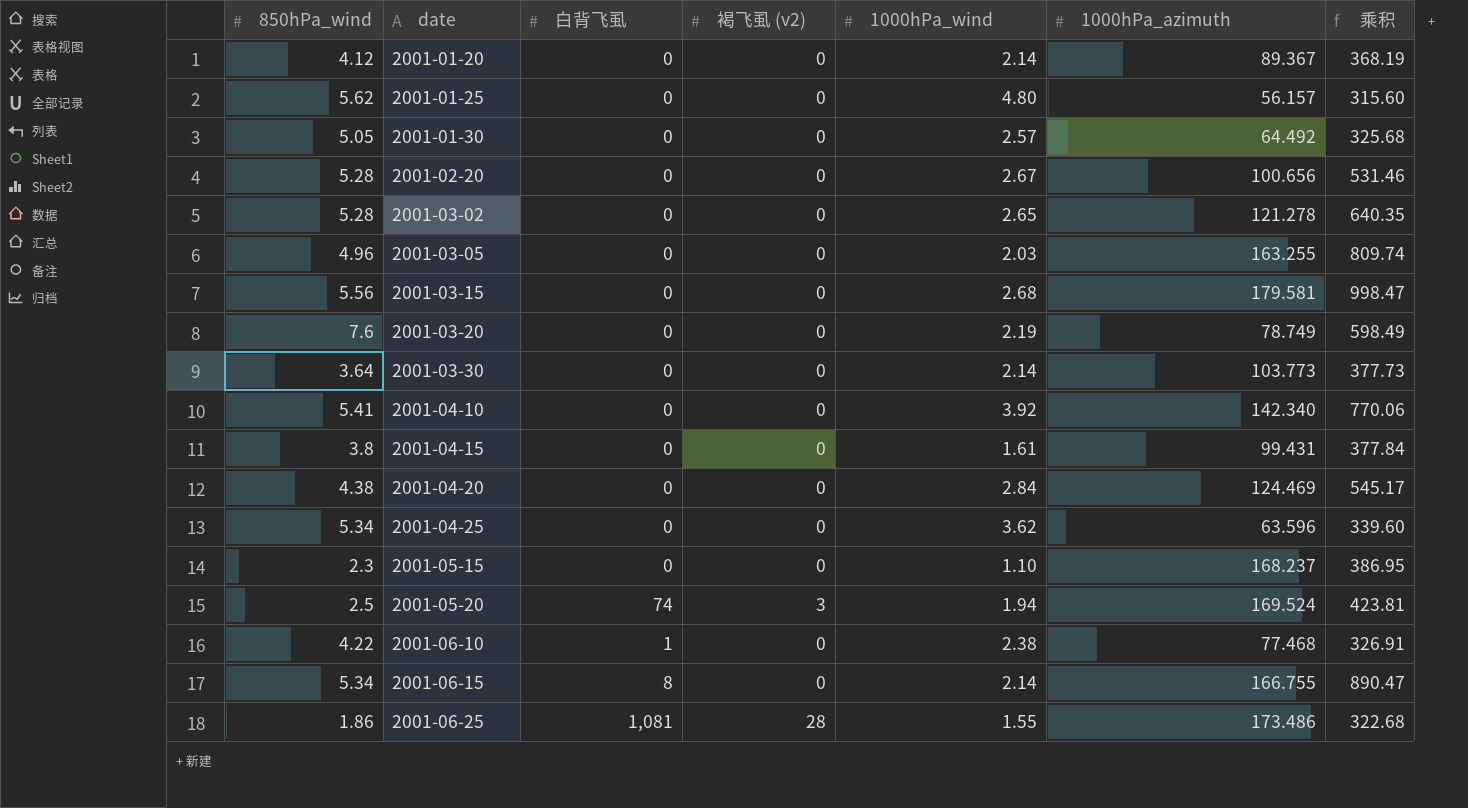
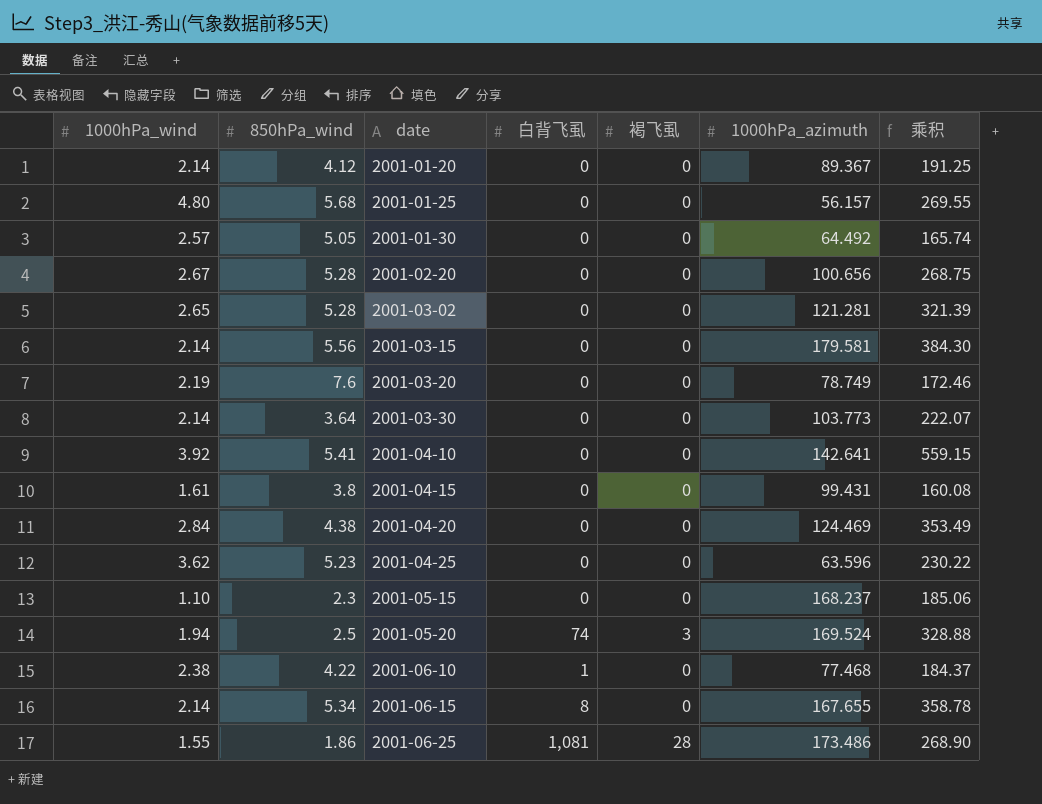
column 1000hPa_wind | position: 5 -> 1
column name: 褐飞虱 (v2) -> 褐飞虱
column 乘积 | formula: [850hPa_wind] * [1000hPa_azimuth] -> [1000hPa_wind] * [1000hPa_azimuth]
row 2001-03-05: 4.96 | 0 | 0 | 2.03 | 163.255 | 809.74 -> none
2001-01-25 | 850hPa_wind: 5.62 -> 5.68
2001-03-02 | 1000hPa_azimuth: 121.278 -> 121.281
2001-03-15 | 1000hPa_wind: 2.68 -> 2.14
2001-04-10 | 1000hPa_azimuth: 142.340 -> 142.641
2001-04-25 | 850hPa_wind: 5.34 -> 5.23
2001-06-15 | 1000hPa_azimuth: 166.755 -> 167.655

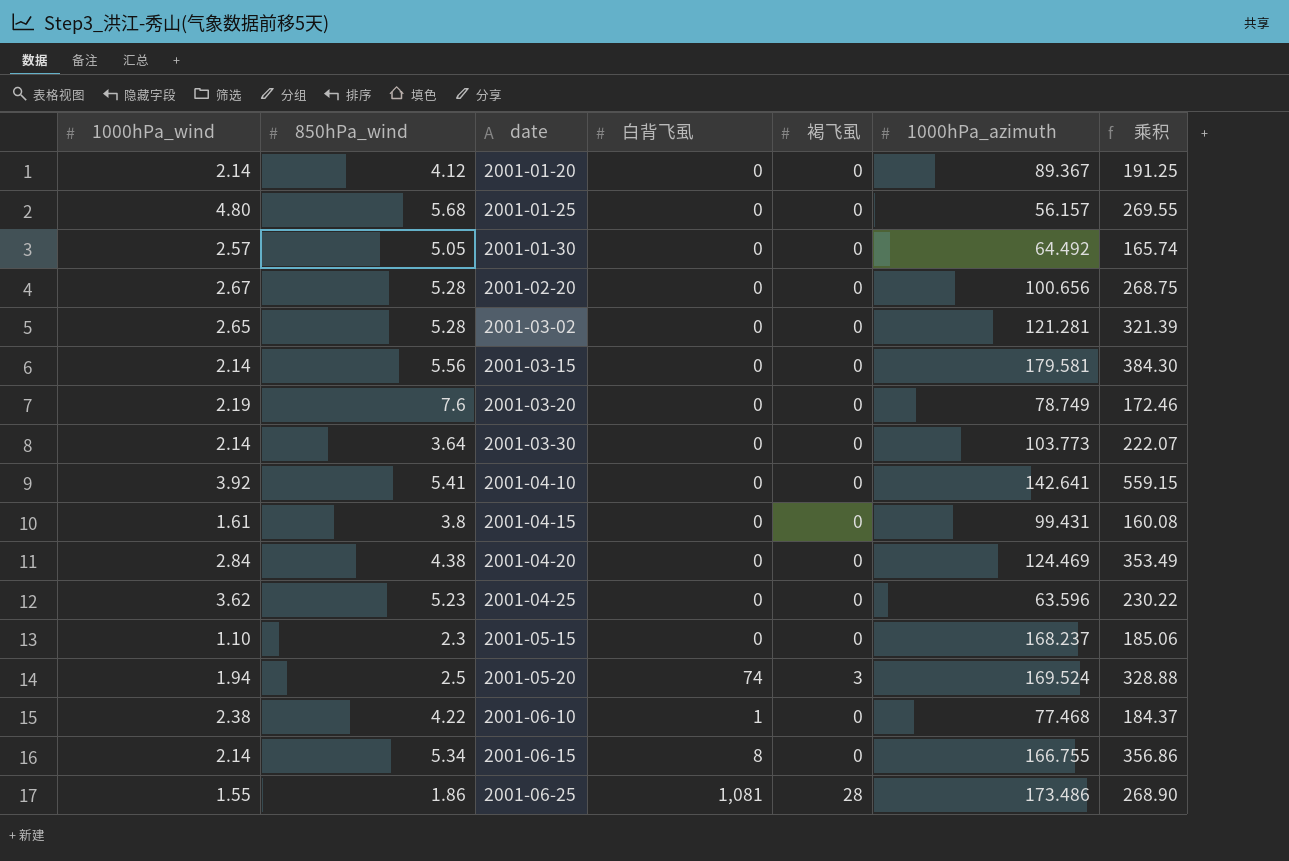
2001-06-15 | 1000hPa_azimuth: 167.655 -> 166.755
2001-06-15 | 乘积: 358.78 -> 356.86

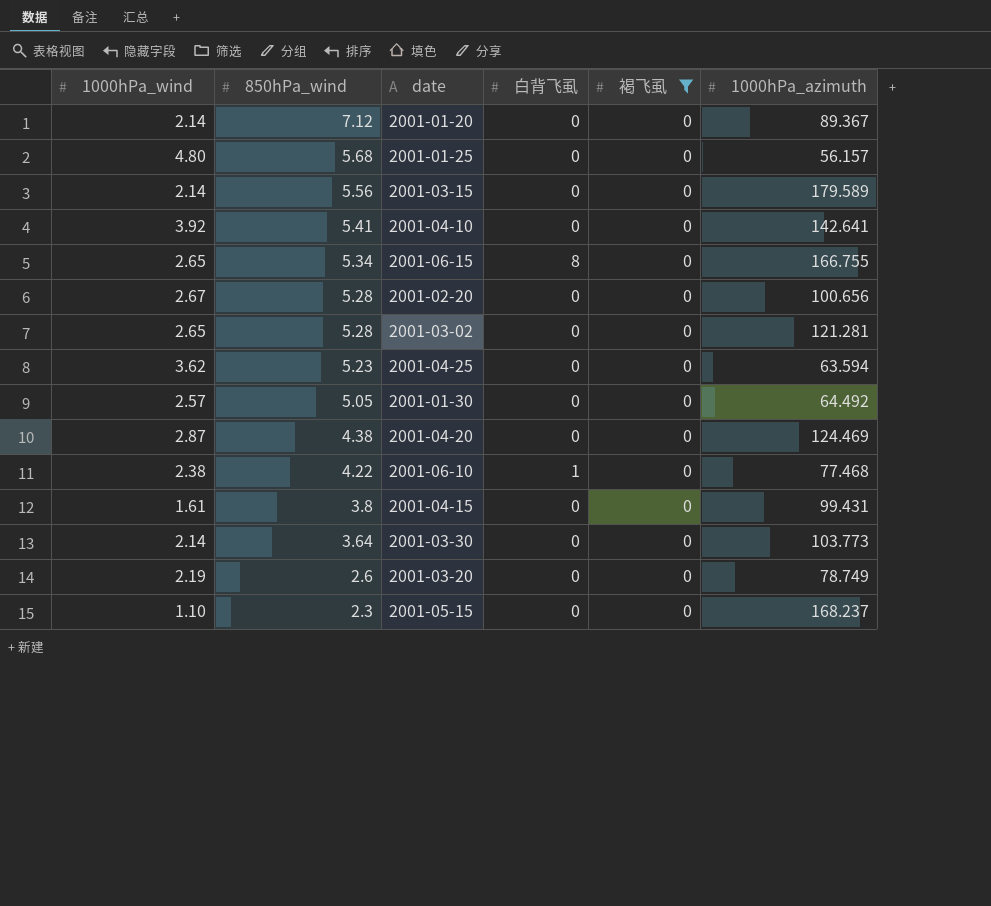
filter: none -> 褐飞虱 = 0
row order: date ascending -> 850hPa_wind descending
column 乘积 | formula: [1000hPa_wind] * [1000hPa_azimuth] -> none
2001-01-20 | 850hPa_wind: 4.12 -> 7.12
2001-03-15 | 1000hPa_azimuth: 179.581 -> 179.589
2001-06-15 | 1000hPa_wind: 2.14 -> 2.65
2001-04-25 | 1000hPa_azimuth: 63.596 -> 63.594
2001-04-20 | 1000hPa_wind: 2.84 -> 2.87
2001-03-20 | 850hPa_wind: 7.6 -> 2.6

